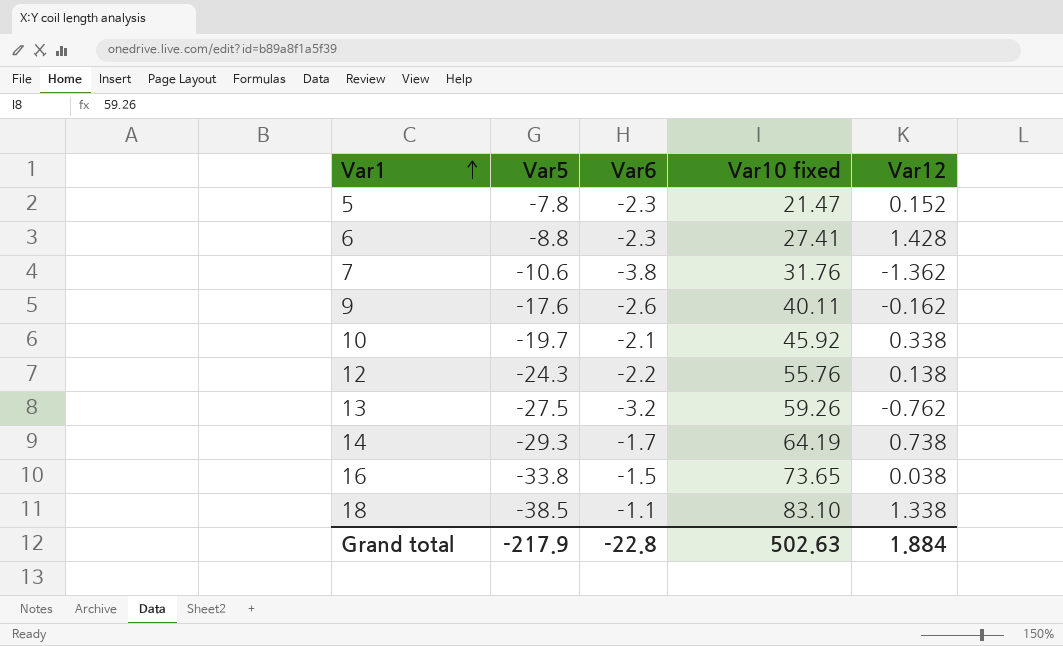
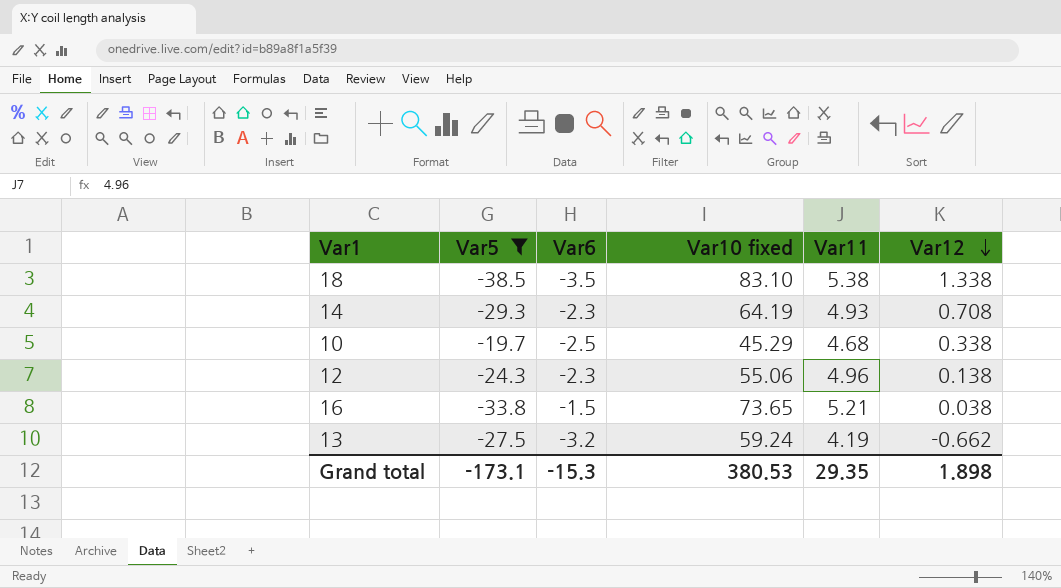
filter: none -> Var5 <= -19.7
row order: Var1 ascending -> Var12 descending
column Var11 | position: none -> 5
18 | Var6: -1.1 -> -3.5
14 | Var6: -1.7 -> -2.3
14 | Var12: 0.738 -> 0.708
10 | Var6: -2.1 -> -2.5
10 | Var10 fixed: 45.92 -> 45.29
12 | Var6: -2.2 -> -2.3
12 | Var10 fixed: 55.76 -> 55.06
13 | Var10 fixed: 59.26 -> 59.24
13 | Var12: -0.762 -> -0.662
Grand total | Var5: -217.9 -> -173.1
Grand total | Var6: -22.8 -> -15.3
Grand total | Var10 fixed: 502.63 -> 380.53
Grand total | Var12: 1.884 -> 1.898

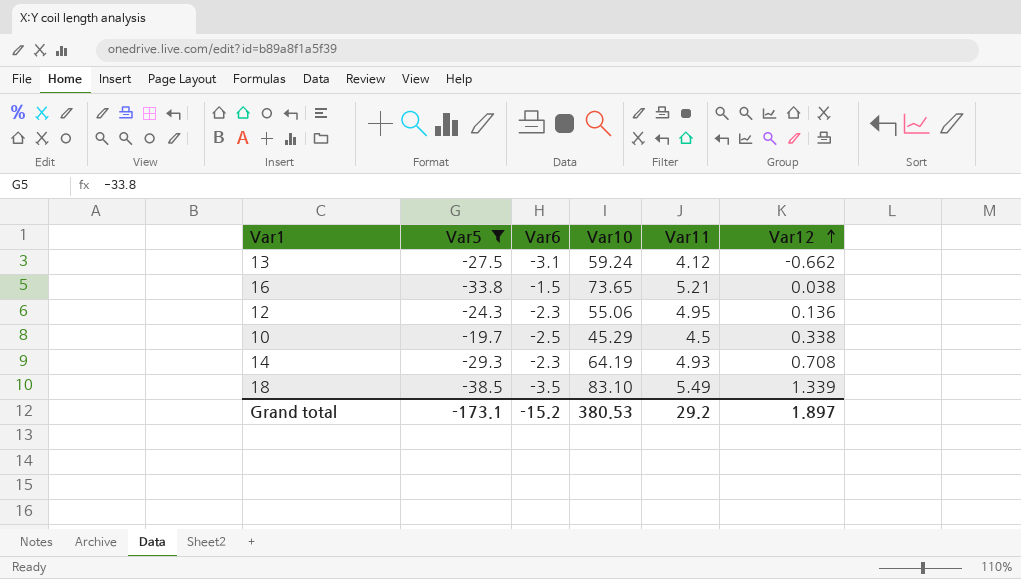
row order: Var12 descending -> Var12 ascending
column name: Var10 fixed -> Var10
13 | Var6: -3.2 -> -3.1
13 | Var11: 4.19 -> 4.12
12 | Var11: 4.96 -> 4.95
12 | Var12: 0.138 -> 0.136
10 | Var11: 4.68 -> 4.5
18 | Var11: 5.38 -> 5.49
18 | Var12: 1.338 -> 1.339
Grand total | Var6: -15.3 -> -15.2
Grand total | Var11: 29.35 -> 29.2
Grand total | Var12: 1.898 -> 1.897

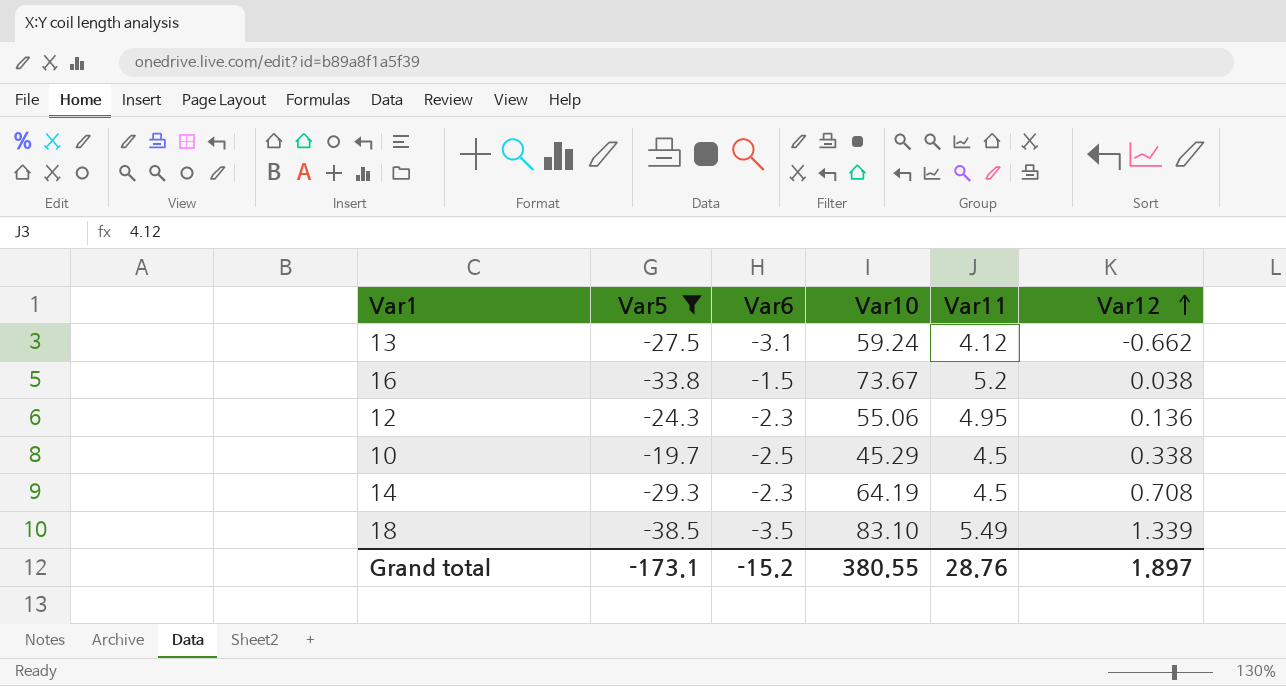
16 | Var10: 73.65 -> 73.67
16 | Var11: 5.21 -> 5.2
14 | Var11: 4.93 -> 4.5
Grand total | Var10: 380.53 -> 380.55
Grand total | Var11: 29.2 -> 28.76

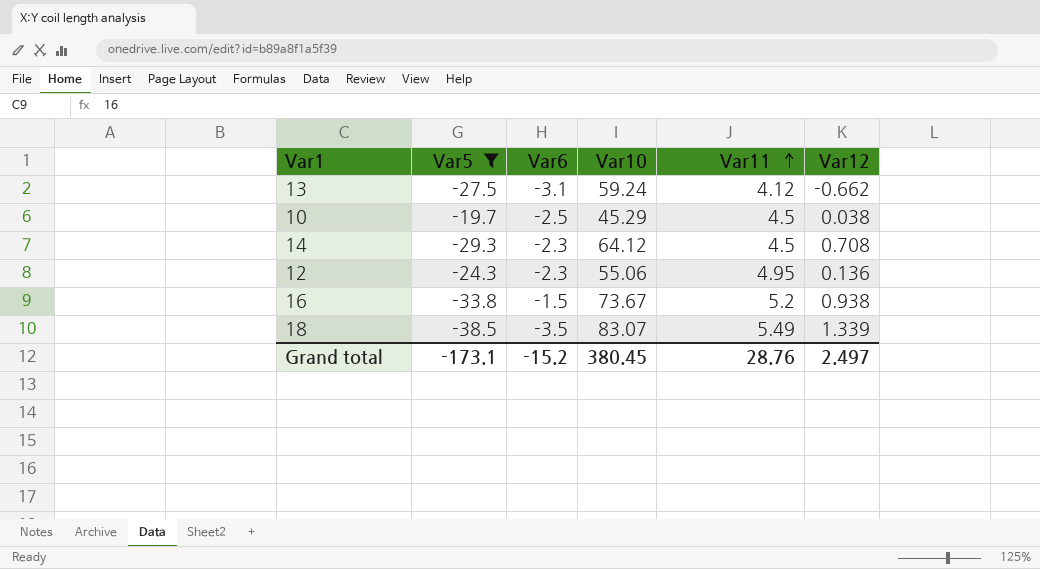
row order: Var12 ascending -> Var11 ascending
10 | Var12: 0.338 -> 0.038
14 | Var10: 64.19 -> 64.12
16 | Var12: 0.038 -> 0.938
18 | Var10: 83.10 -> 83.07
Grand total | Var10: 380.55 -> 380.45
Grand total | Var12: 1.897 -> 2.497

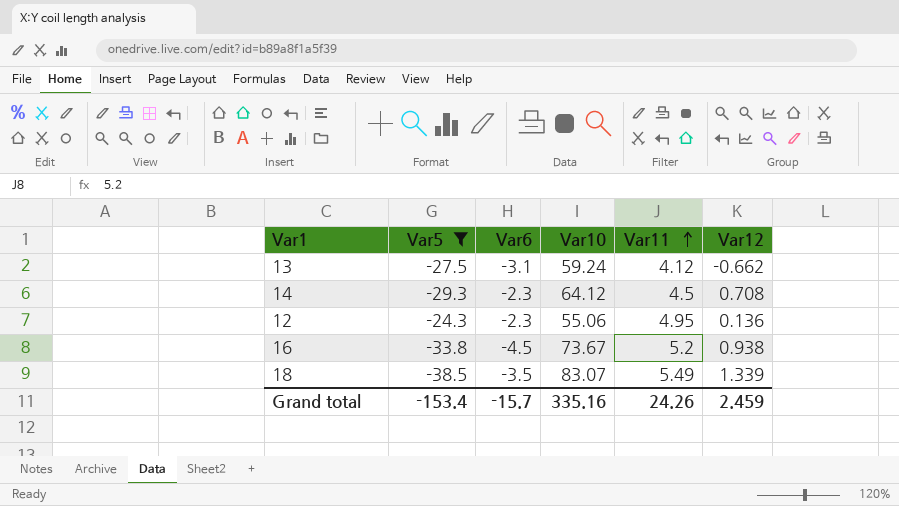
row 10: -19.7 | -2.5 | 45.29 | 4.5 | 0.038 -> none
16 | Var6: -1.5 -> -4.5
Grand total | Var5: -173.1 -> -153.4
Grand total | Var6: -15.2 -> -15.7
Grand total | Var10: 380.45 -> 335.16
Grand total | Var11: 28.76 -> 24.26
Grand total | Var12: 2.497 -> 2.459

